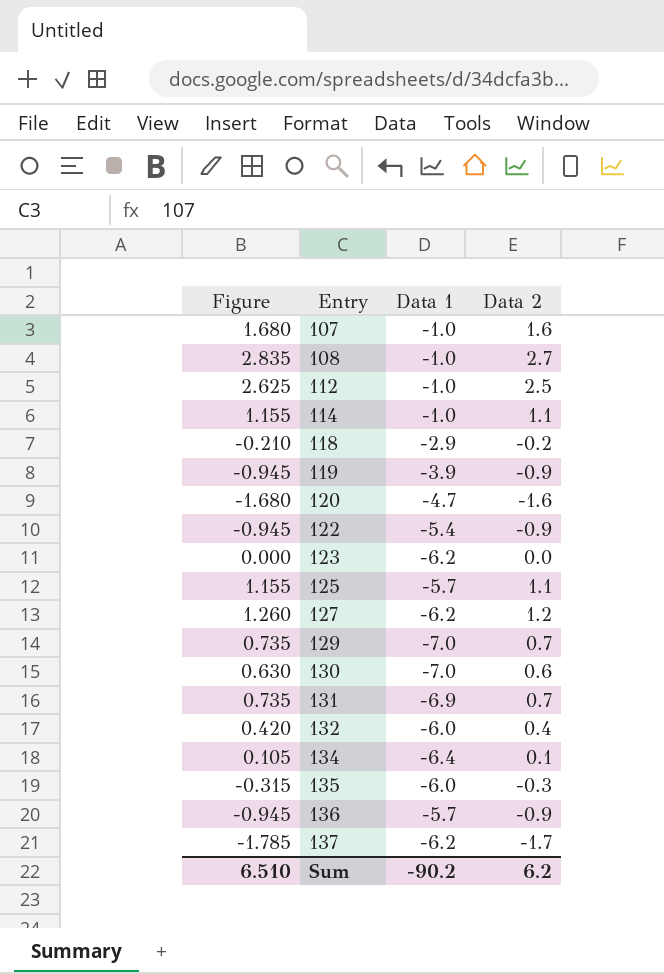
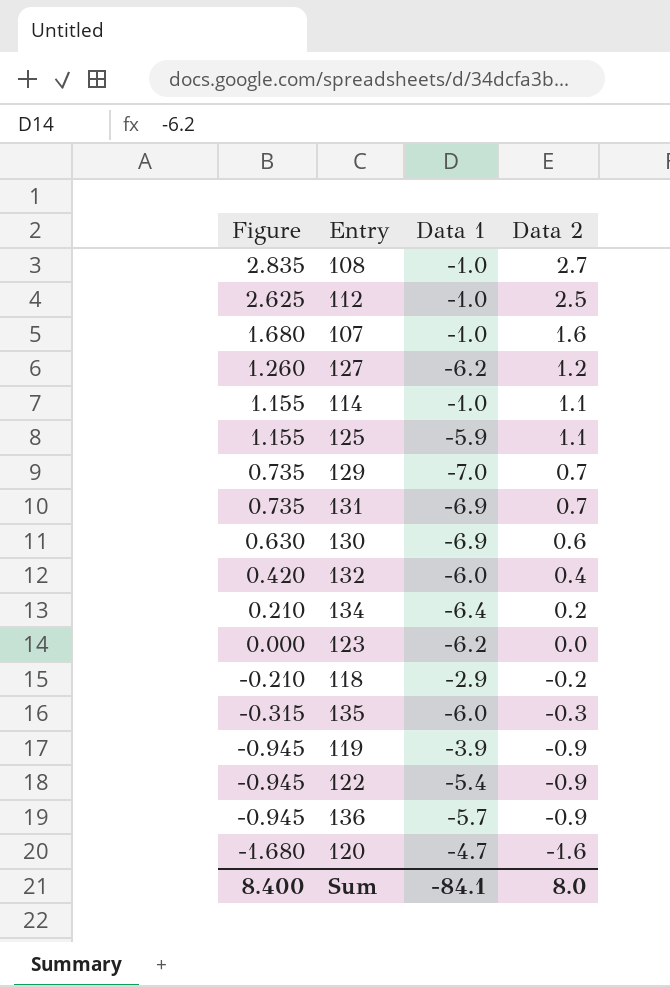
row order: Entry ascending -> Figure descending
row 137: -1.785 | -6.2 | -1.7 -> none
125 | Data 1: -5.7 -> -5.9
130 | Data 1: -7.0 -> -6.9
134 | Figure: 0.105 -> 0.210
134 | Data 2: 0.1 -> 0.2
Sum | Figure: 6.510 -> 8.400
Sum | Data 1: -90.2 -> -84.1
Sum | Data 2: 6.2 -> 8.0

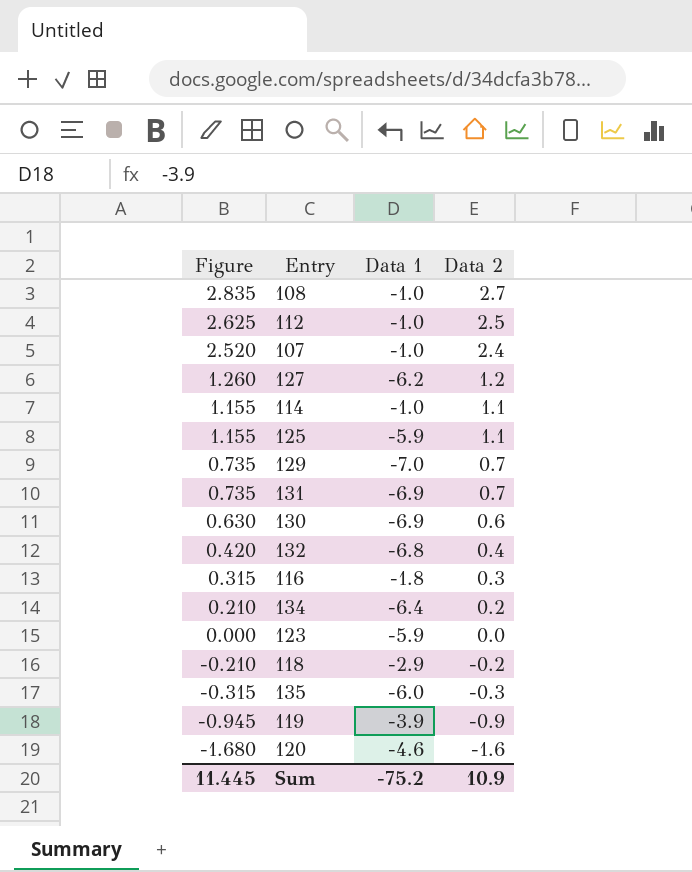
row 122: -0.945 | -5.4 | -0.9 -> none
row 136: -0.945 | -5.7 | -0.9 -> none
107 | Figure: 1.680 -> 2.520
107 | Data 2: 1.6 -> 2.4
132 | Data 1: -6.0 -> -6.8
row 116: none -> 0.315 | -1.8 | 0.3
123 | Data 1: -6.2 -> -5.9
120 | Data 1: -4.7 -> -4.6
Sum | Figure: 8.400 -> 11.445
Sum | Data 1: -84.1 -> -75.2
Sum | Data 2: 8.0 -> 10.9

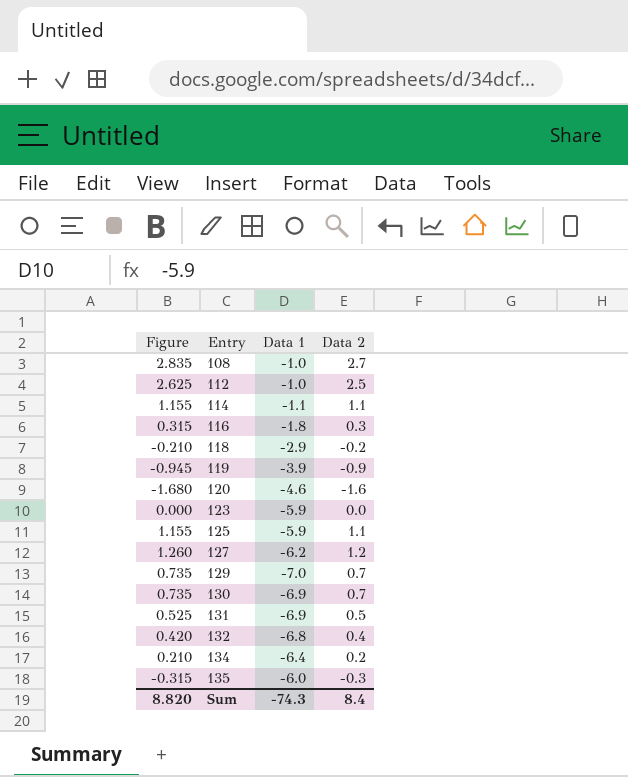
row order: Figure descending -> Entry ascending
row 107: 2.520 | -1.0 | 2.4 -> none
114 | Data 1: -1.0 -> -1.1
130 | Figure: 0.630 -> 0.735
130 | Data 2: 0.6 -> 0.7
131 | Figure: 0.735 -> 0.525
131 | Data 2: 0.7 -> 0.5
Sum | Figure: 11.445 -> 8.820
Sum | Data 1: -75.2 -> -74.3
Sum | Data 2: 10.9 -> 8.4

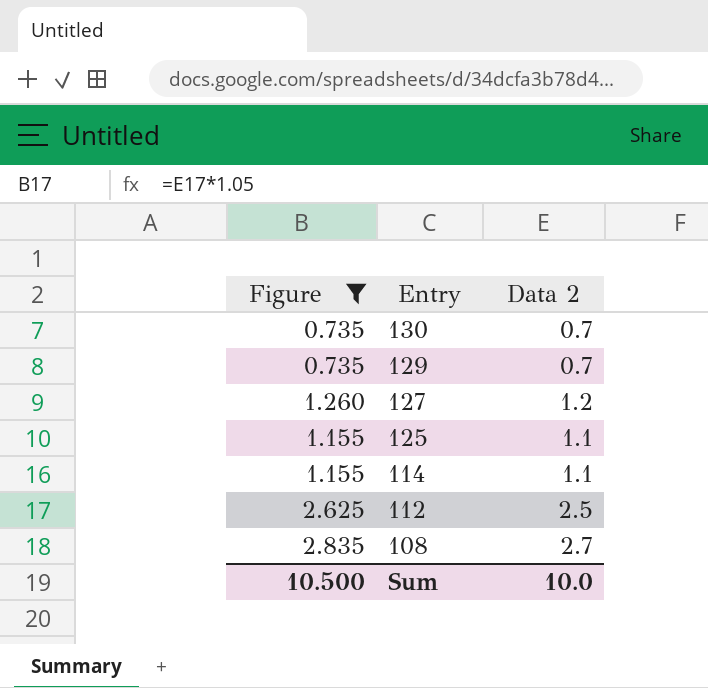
filter: none -> Figure >= 0.735
row order: Entry ascending -> Entry descending
column Data 1 | position: 3 -> none
Sum | Figure: 8.820 -> 10.500
Sum | Data 2: 8.4 -> 10.0

